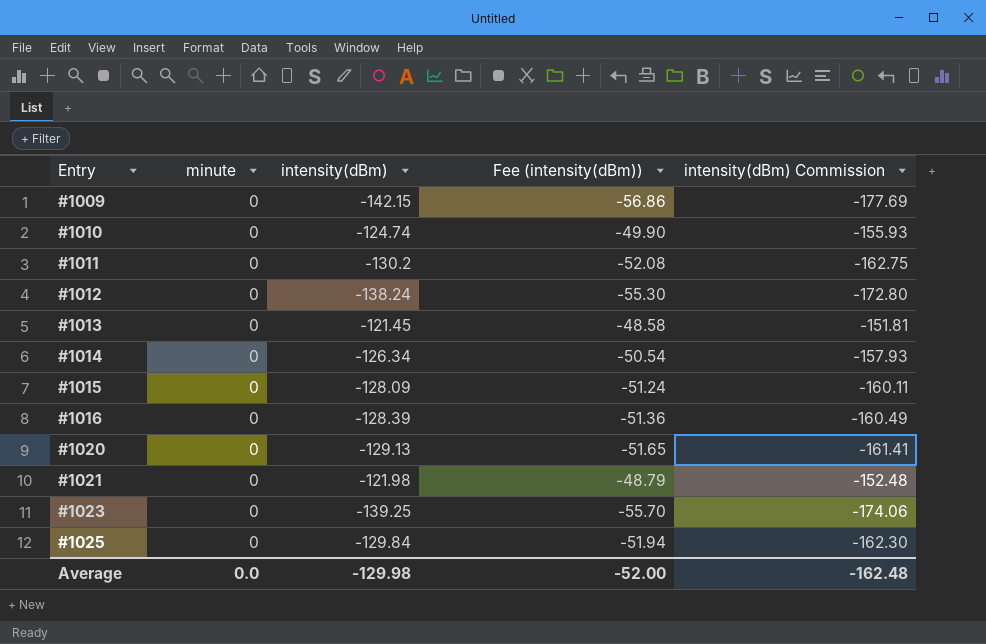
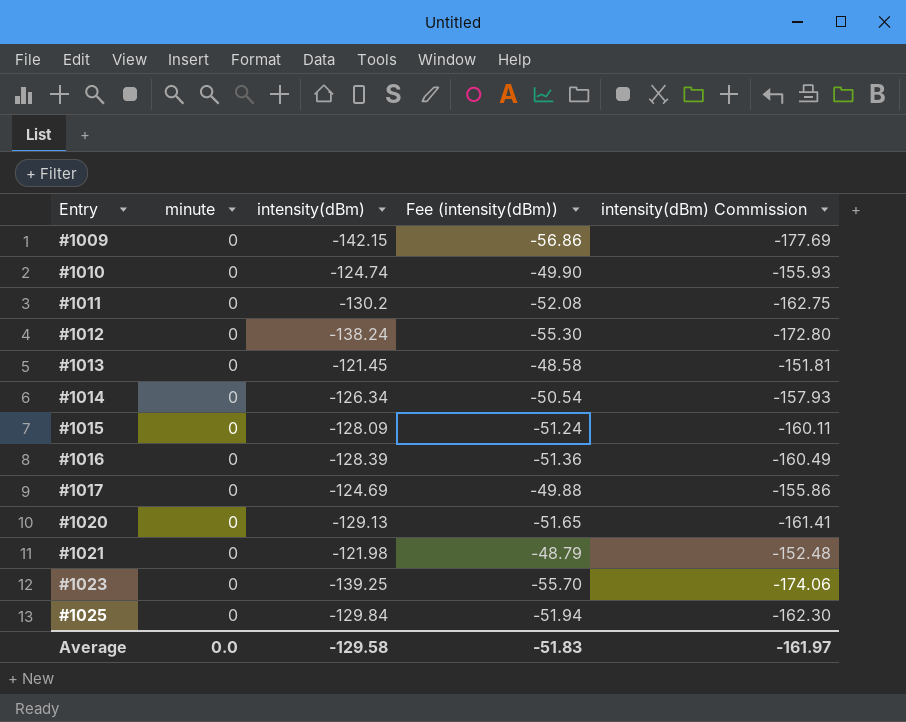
row #1017: none -> 0 | -124.69 | -49.88 | -155.86
Average | intensity(dBm): -129.98 -> -129.58
Average | Fee (intensity(dBm)): -52.00 -> -51.83
Average | intensity(dBm) Commission: -162.48 -> -161.97

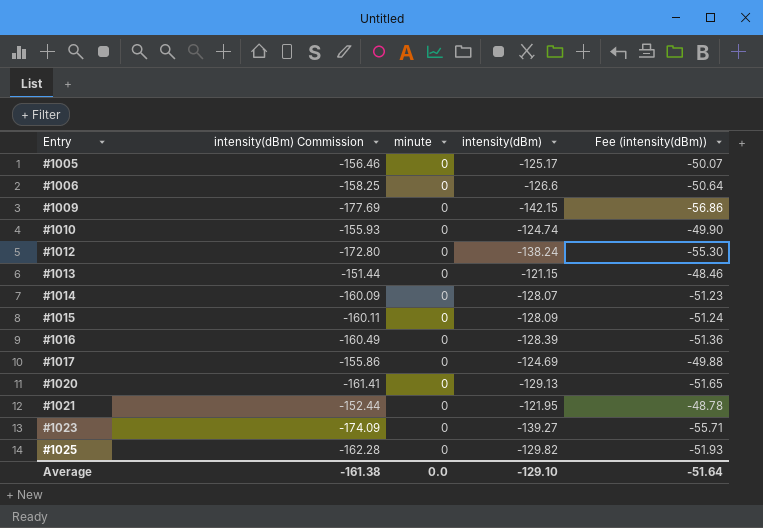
column intensity(dBm) Commission | position: 5 -> 2
row #1011: 0 | -130.2 | -52.08 | -162.75 -> none
row #1005: none -> -156.46 | 0 | -125.17 | -50.07
row #1006: none -> -158.25 | 0 | -126.6 | -50.64
#1013 | intensity(dBm) Commission: -151.81 -> -151.44
#1013 | intensity(dBm): -121.45 -> -121.15
#1013 | Fee (intensity(dBm)): -48.58 -> -48.46
#1014 | intensity(dBm) Commission: -157.93 -> -160.09
#1014 | intensity(dBm): -126.34 -> -128.07
#1014 | Fee (intensity(dBm)): -50.54 -> -51.23
#1021 | intensity(dBm) Commission: -152.48 -> -152.44
#1021 | intensity(dBm): -121.98 -> -121.95
#1021 | Fee (intensity(dBm)): -48.79 -> -48.78
#1023 | intensity(dBm) Commission: -174.06 -> -174.09
#1023 | intensity(dBm): -139.25 -> -139.27
#1023 | Fee (intensity(dBm)): -55.70 -> -55.71
#1025 | intensity(dBm) Commission: -162.30 -> -162.28
#1025 | intensity(dBm): -129.84 -> -129.82
#1025 | Fee (intensity(dBm)): -51.94 -> -51.93
Average | intensity(dBm) Commission: -161.97 -> -161.38
Average | intensity(dBm): -129.58 -> -129.10
Average | Fee (intensity(dBm)): -51.83 -> -51.64

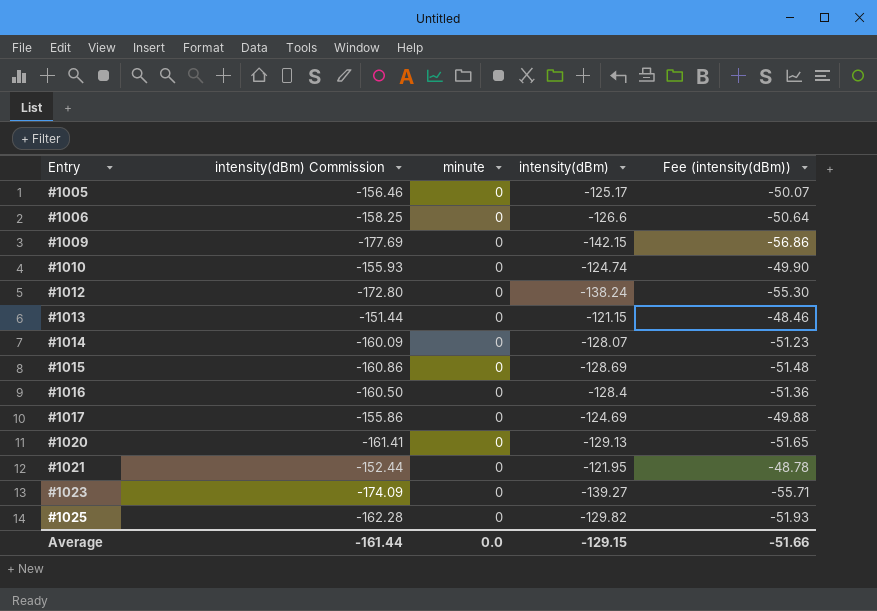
#1015 | intensity(dBm) Commission: -160.11 -> -160.86
#1015 | intensity(dBm): -128.09 -> -128.69
#1015 | Fee (intensity(dBm)): -51.24 -> -51.48
#1016 | intensity(dBm) Commission: -160.49 -> -160.50
#1016 | intensity(dBm): -128.39 -> -128.4
Average | intensity(dBm) Commission: -161.38 -> -161.44
Average | intensity(dBm): -129.10 -> -129.15
Average | Fee (intensity(dBm)): -51.64 -> -51.66

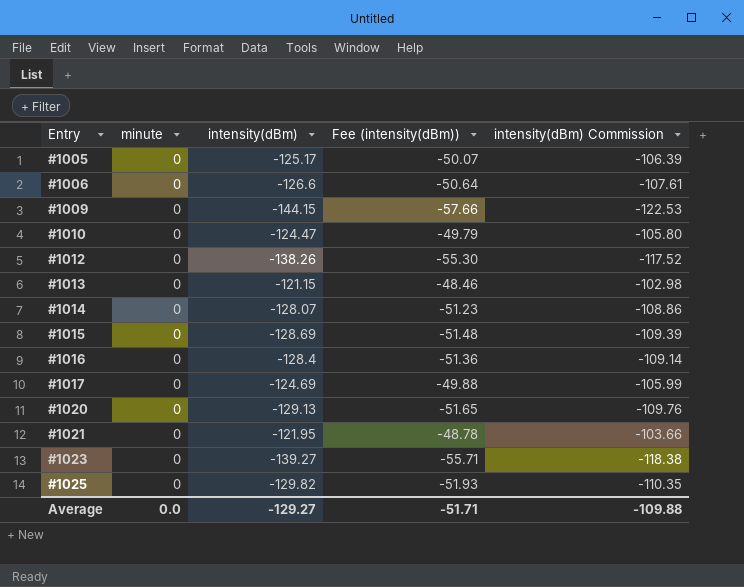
column intensity(dBm) Commission | formula: [intensity(dBm)] * 1.25 -> [intensity(dBm)] * 0.85
column intensity(dBm) Commission | position: 2 -> 5
#1009 | intensity(dBm): -142.15 -> -144.15
#1009 | Fee (intensity(dBm)): -56.86 -> -57.66
#1010 | intensity(dBm): -124.74 -> -124.47
#1010 | Fee (intensity(dBm)): -49.90 -> -49.79
#1012 | intensity(dBm): -138.24 -> -138.26
Average | intensity(dBm): -129.15 -> -129.27
Average | Fee (intensity(dBm)): -51.66 -> -51.71
Average | intensity(dBm) Commission: -161.44 -> -109.88

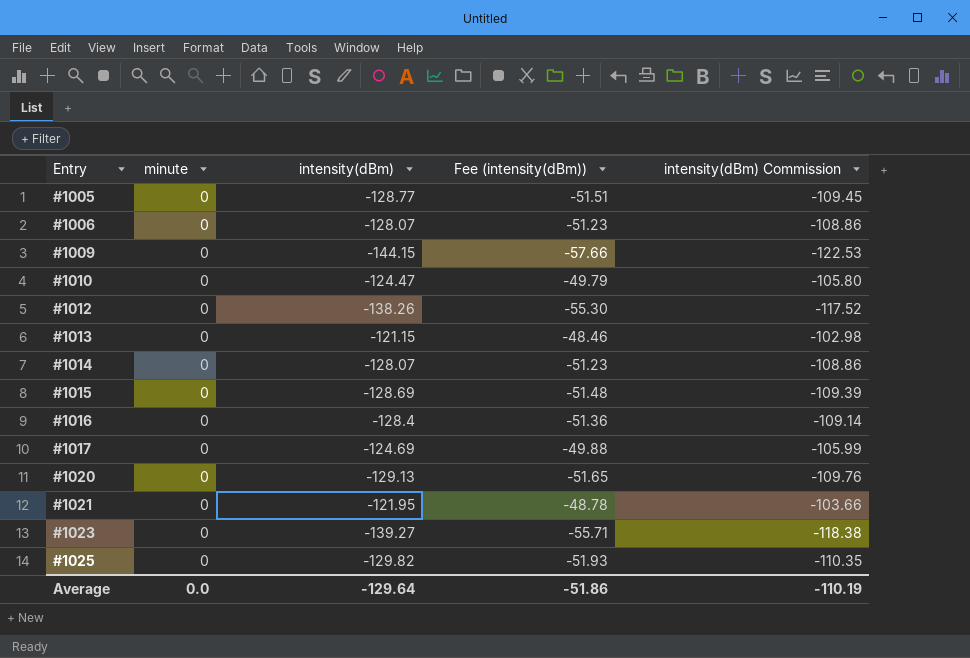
#1005 | intensity(dBm): -125.17 -> -128.77
#1005 | Fee (intensity(dBm)): -50.07 -> -51.51
#1005 | intensity(dBm) Commission: -106.39 -> -109.45
#1006 | intensity(dBm): -126.6 -> -128.07
#1006 | Fee (intensity(dBm)): -50.64 -> -51.23
#1006 | intensity(dBm) Commission: -107.61 -> -108.86
Average | intensity(dBm): -129.27 -> -129.64
Average | Fee (intensity(dBm)): -51.71 -> -51.86
Average | intensity(dBm) Commission: -109.88 -> -110.19

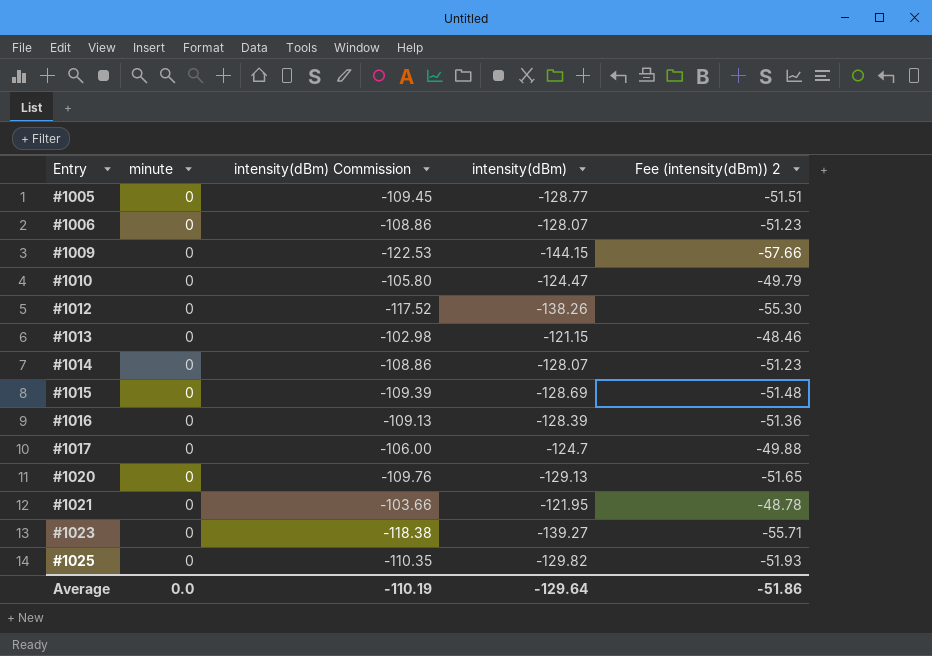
column intensity(dBm) Commission | position: 5 -> 3
column name: Fee (intensity(dBm)) -> Fee (intensity(dBm)) 2
#1016 | intensity(dBm) Commission: -109.14 -> -109.13
#1016 | intensity(dBm): -128.4 -> -128.39
#1017 | intensity(dBm) Commission: -105.99 -> -106.00
#1017 | intensity(dBm): -124.69 -> -124.7

